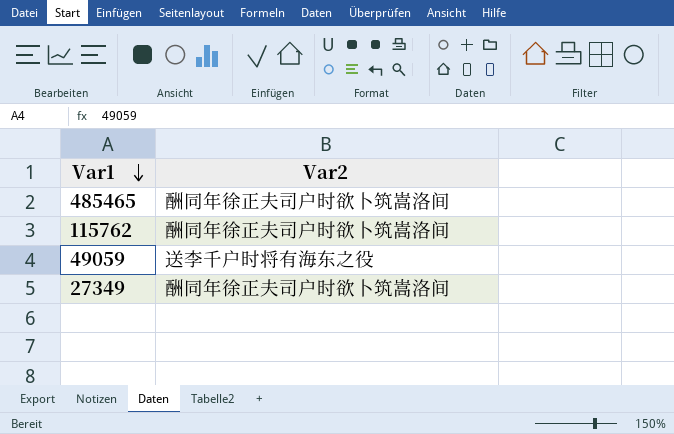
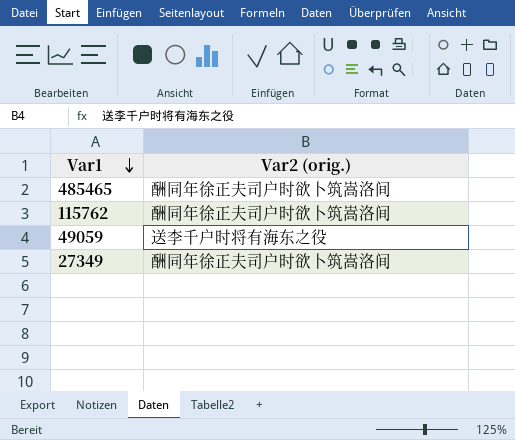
column name: Var2 -> Var2 (orig.)

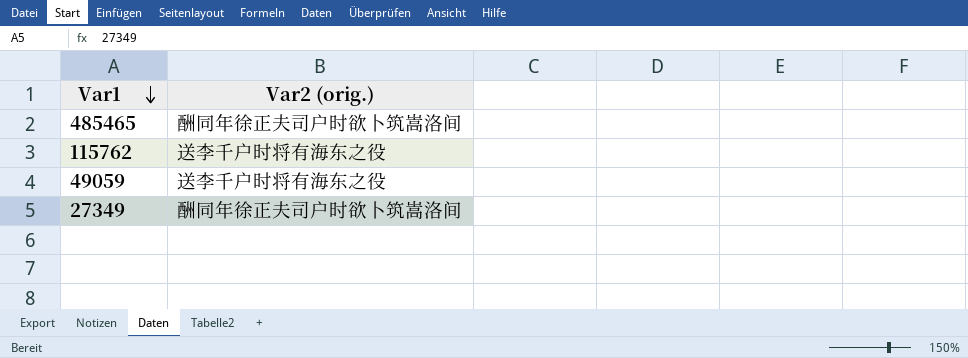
115762 | Var2 (orig.): 酬同年徐正夫司户时欲卜筑嵩洛间 -> 送李千户时将有海东之役

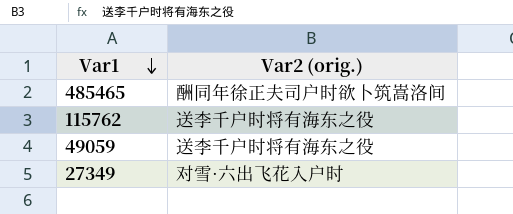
27349 | Var2 (orig.): 酬同年徐正夫司户时欲卜筑嵩洛间 -> 对雪·六出飞花入户时

